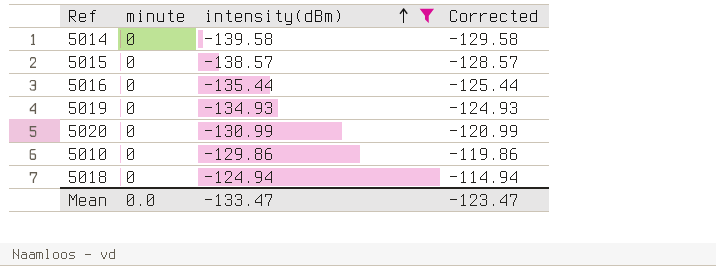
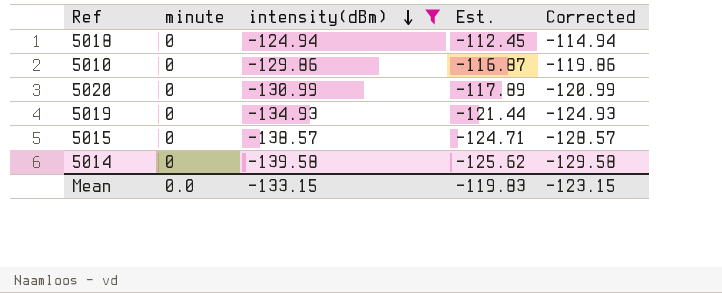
row order: intensity(dBm) ascending -> intensity(dBm) descending
column Est. | formula: none -> [intensity(dBm)] * 0.9
row 5016: 0 | -135.44 | -125.44 -> none
Mean | intensity(dBm): -133.47 -> -133.15
Mean | Corrected: -123.47 -> -123.15

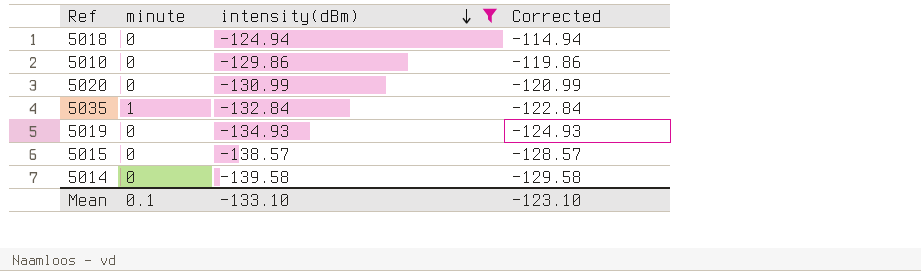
column Est. | formula: [intensity(dBm)] * 0.9 -> none
row 5035: none -> 1 | -132.84 | -122.84
Mean | minute: 0.0 -> 0.1
Mean | intensity(dBm): -133.15 -> -133.10
Mean | Corrected: -123.15 -> -123.10

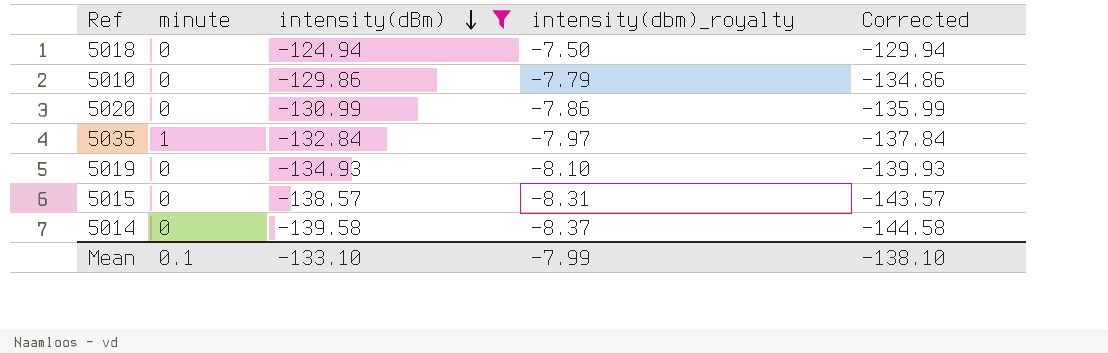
column intensity(dbm)_royalty | formula: none -> [intensity(dBm)] * 0.06
column Corrected | formula: [intensity(dBm)] + 10 -> [intensity(dBm)] - 5
Mean | Corrected: -123.10 -> -138.10

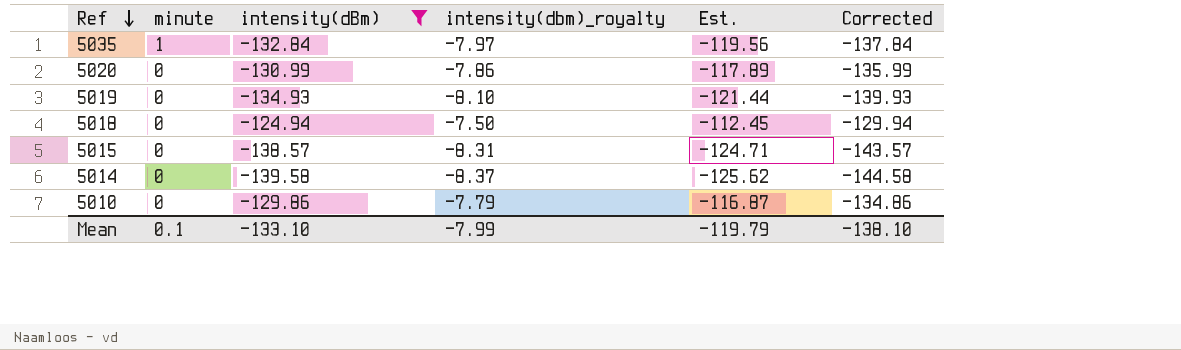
row order: intensity(dBm) descending -> Ref descending
column Est. | formula: none -> [intensity(dBm)] * 0.9

